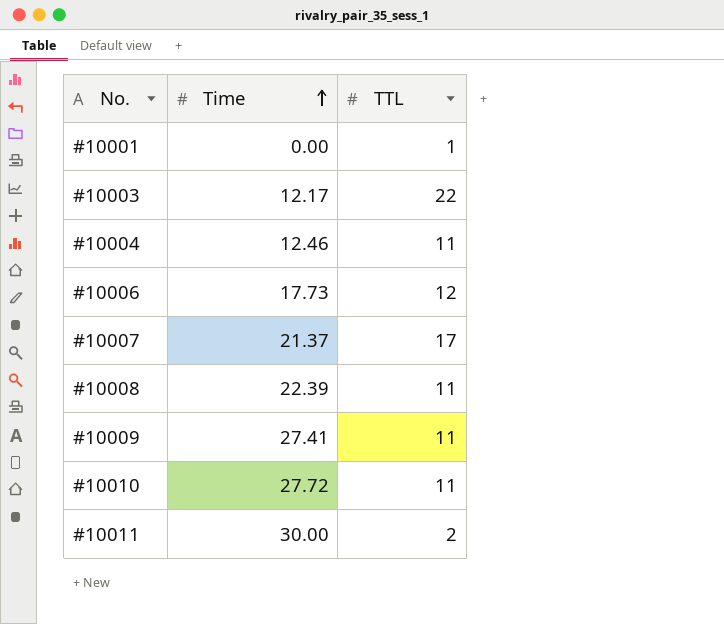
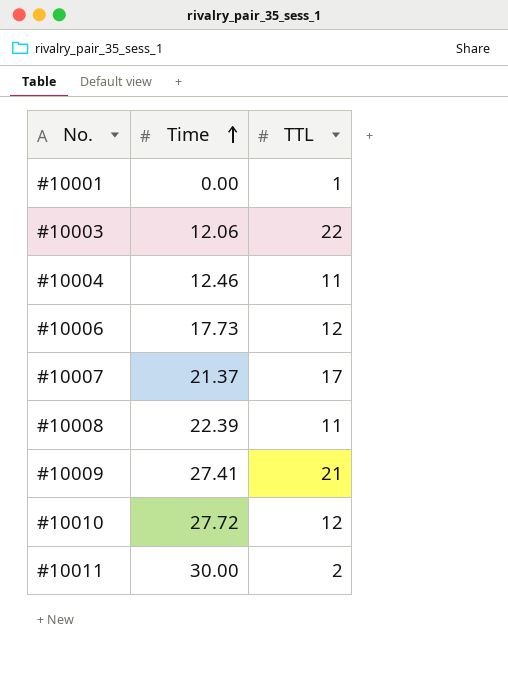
#10003 | Time: 12.17 -> 12.06
#10009 | TTL: 11 -> 21
#10010 | TTL: 11 -> 12

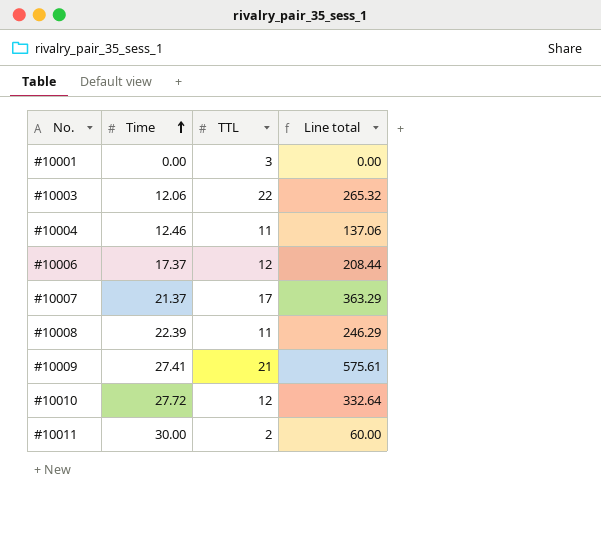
column Line total | formula: none -> [Time] * [TTL]
#10001 | TTL: 1 -> 3
#10006 | Time: 17.73 -> 17.37

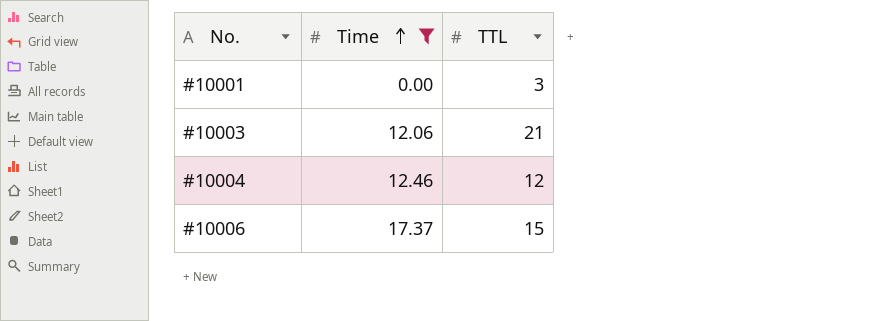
filter: none -> Time <= 17.37
column Line total | formula: [Time] * [TTL] -> none
#10003 | TTL: 22 -> 21
#10004 | TTL: 11 -> 12
#10006 | TTL: 12 -> 15

